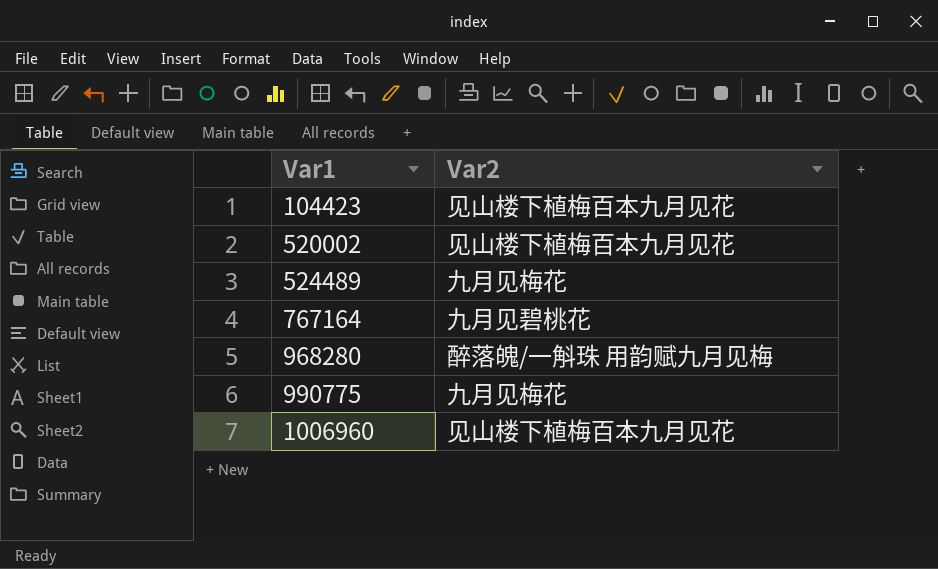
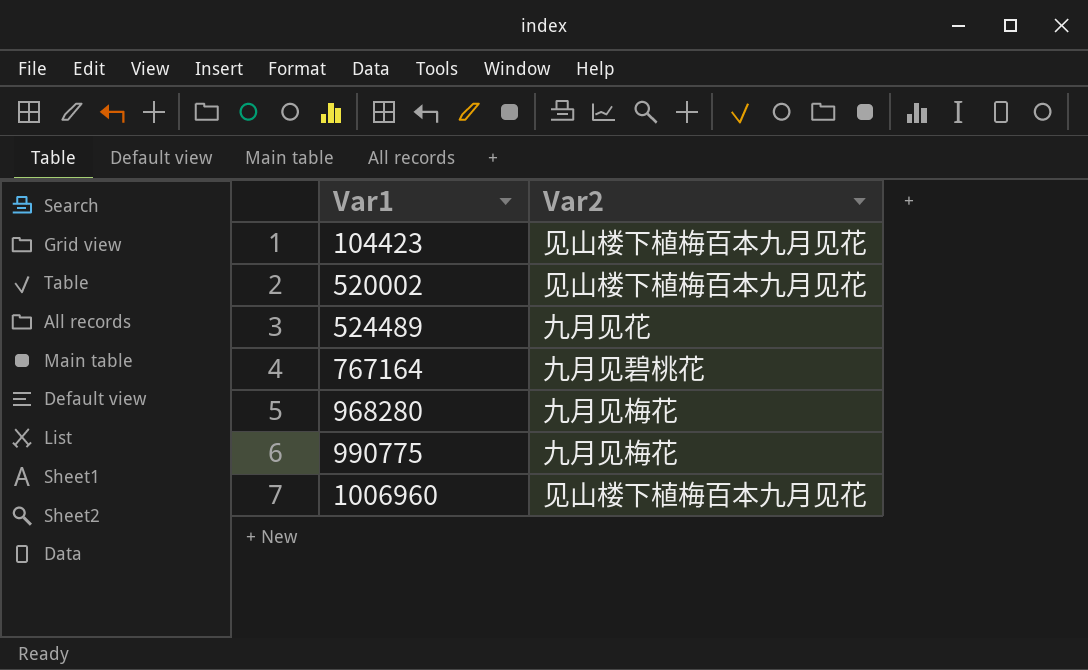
524489 | Var2: 九月见梅花 -> 九月见花
968280 | Var2: 醉落魄/一斛珠 用韵赋九月见梅 -> 九月见梅花

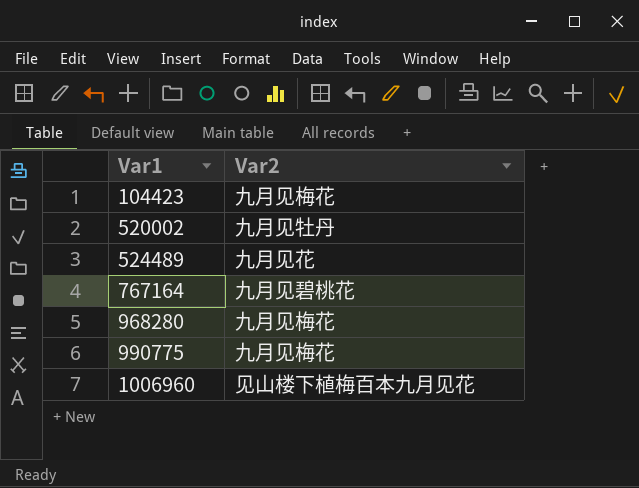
104423 | Var2: 见山楼下植梅百本九月见花 -> 九月见梅花
520002 | Var2: 见山楼下植梅百本九月见花 -> 九月见牡丹

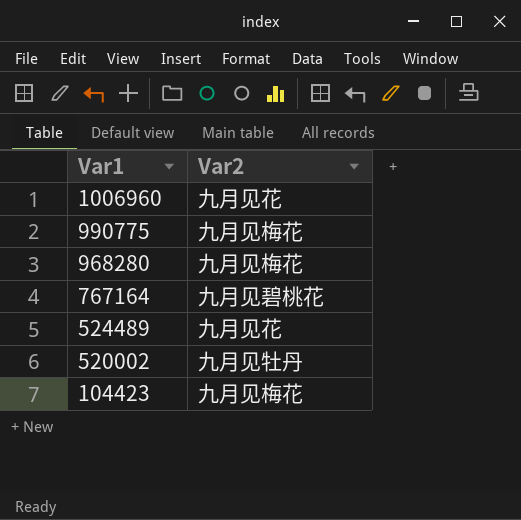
row order: Var1 ascending -> Var1 descending
1006960 | Var2: 见山楼下植梅百本九月见花 -> 九月见花

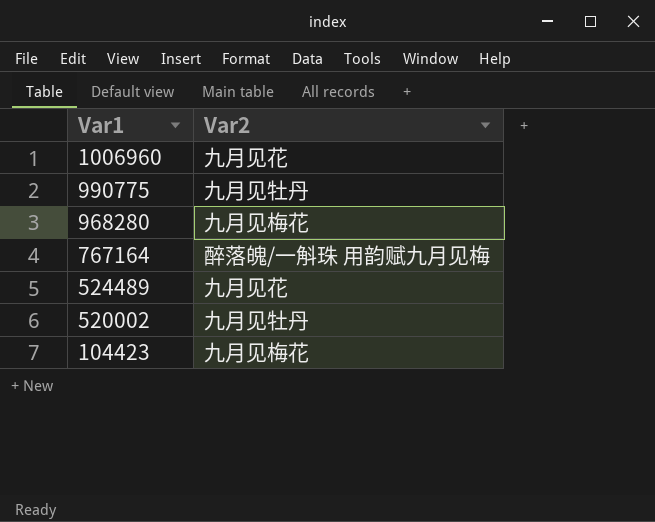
990775 | Var2: 九月见梅花 -> 九月见牡丹
767164 | Var2: 九月见碧桃花 -> 醉落魄/一斛珠 用韵赋九月见梅

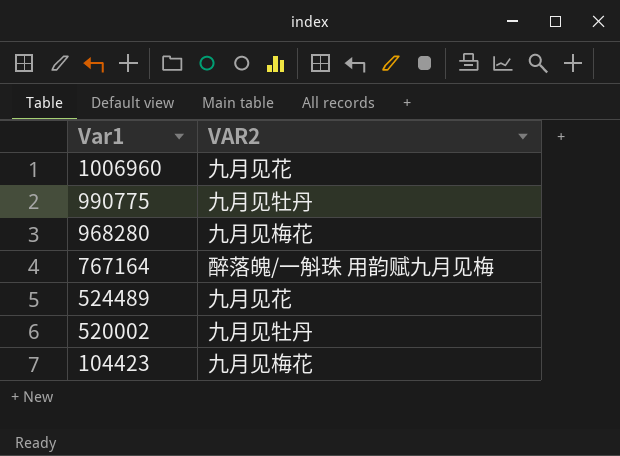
column name: Var2 -> VAR2

